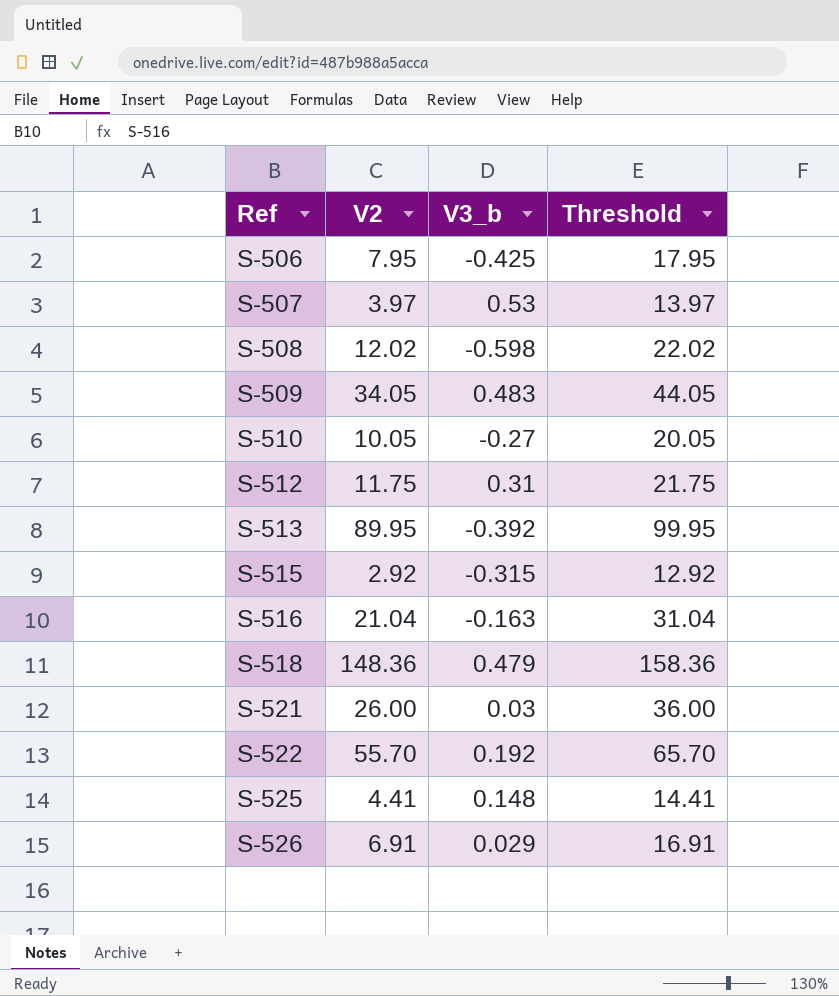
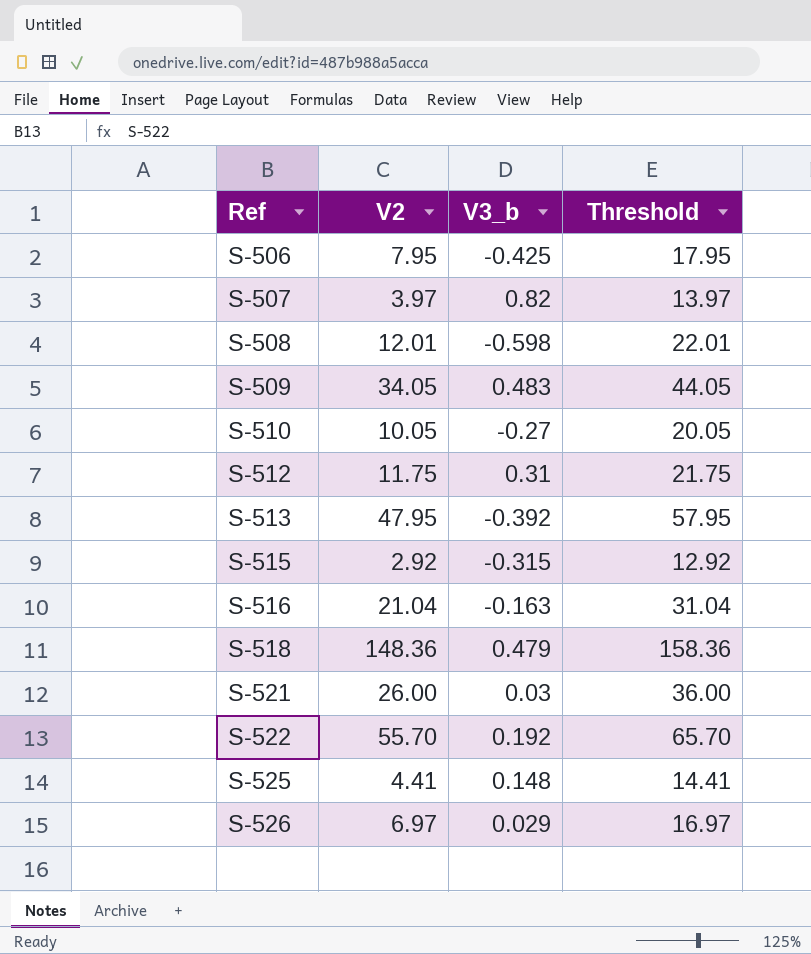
S-507 | V3_b: 0.53 -> 0.82
S-508 | V2: 12.02 -> 12.01
S-508 | Threshold: 22.02 -> 22.01
S-513 | V2: 89.95 -> 47.95
S-513 | Threshold: 99.95 -> 57.95
S-526 | V2: 6.91 -> 6.97
S-526 | Threshold: 16.91 -> 16.97

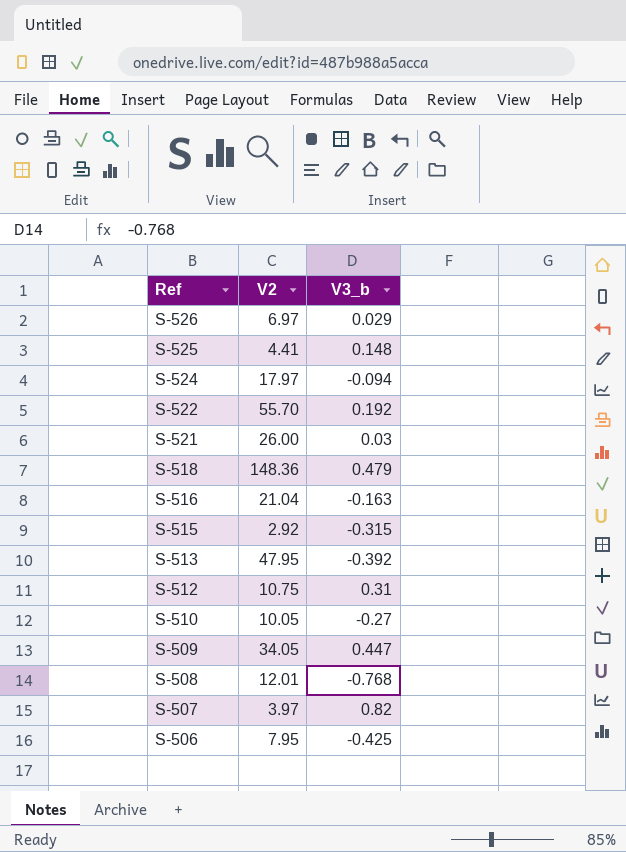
row order: Ref ascending -> Ref descending
column Threshold | formula: [V2] + 10 -> none
row S-524: none -> 17.97 | -0.094
S-512 | V2: 11.75 -> 10.75
S-509 | V3_b: 0.483 -> 0.447
S-508 | V3_b: -0.598 -> -0.768

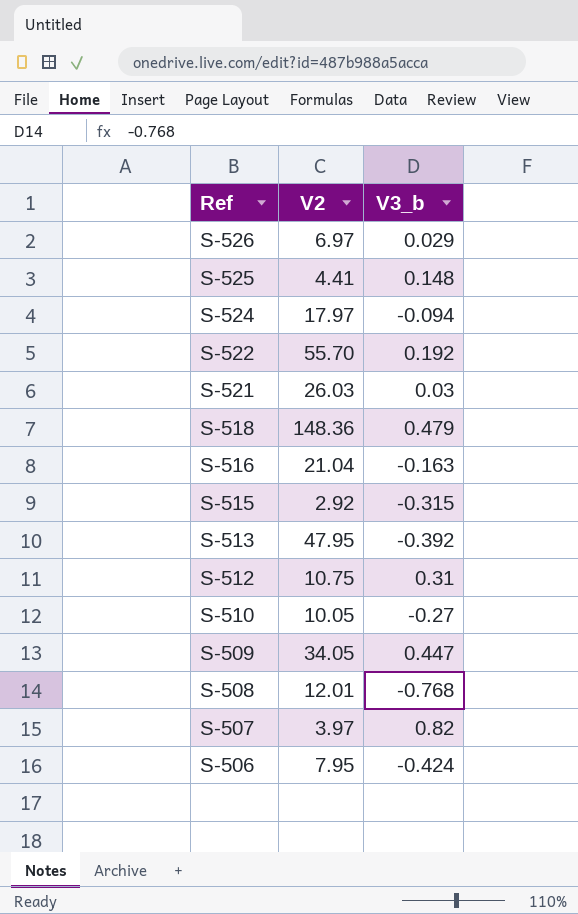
S-521 | V2: 26.00 -> 26.03
S-506 | V3_b: -0.425 -> -0.424

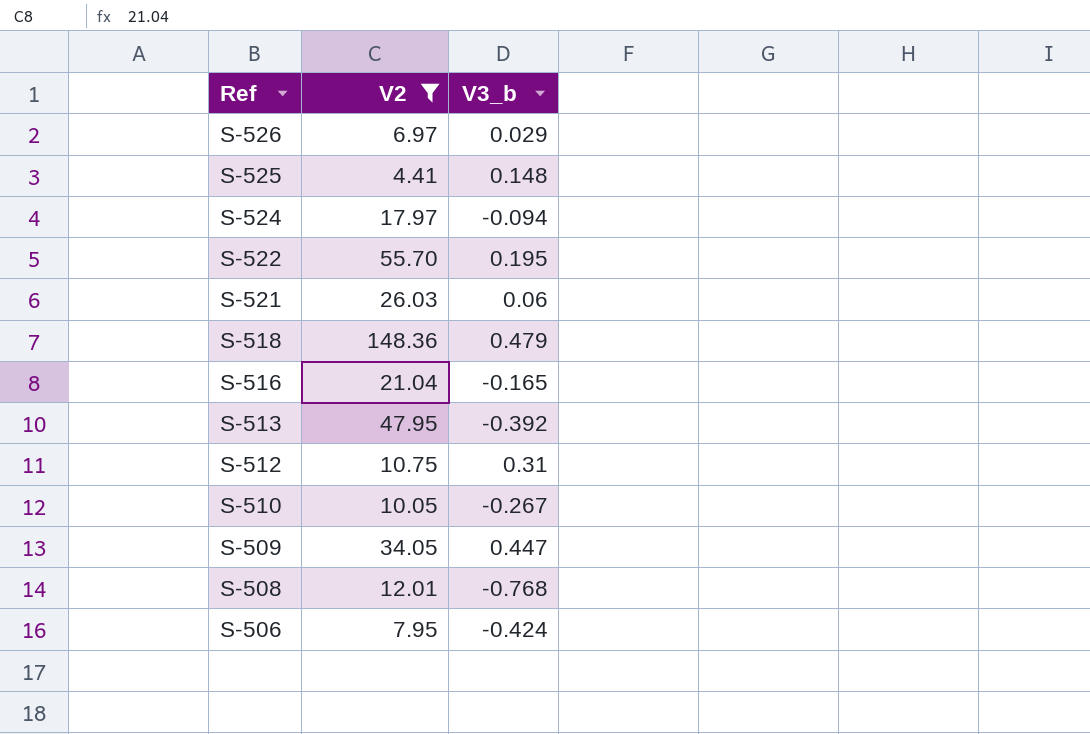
filter: none -> V2 >= 4.41
S-522 | V3_b: 0.192 -> 0.195
S-521 | V3_b: 0.03 -> 0.06
S-516 | V3_b: -0.163 -> -0.165
S-510 | V3_b: -0.27 -> -0.267

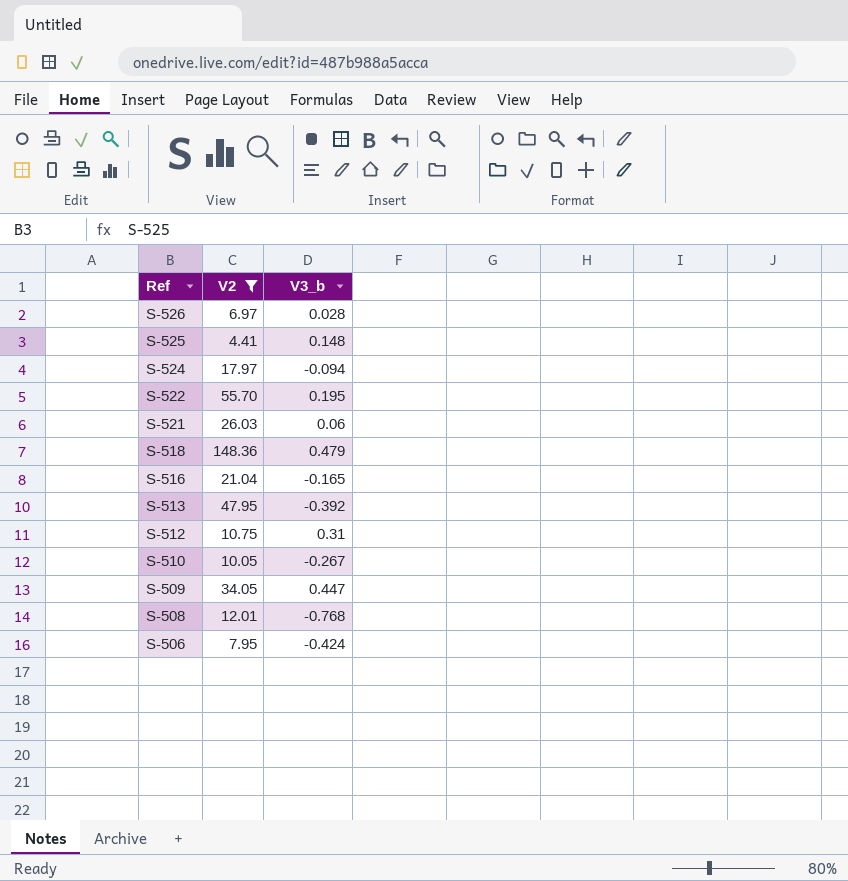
S-526 | V3_b: 0.029 -> 0.028

